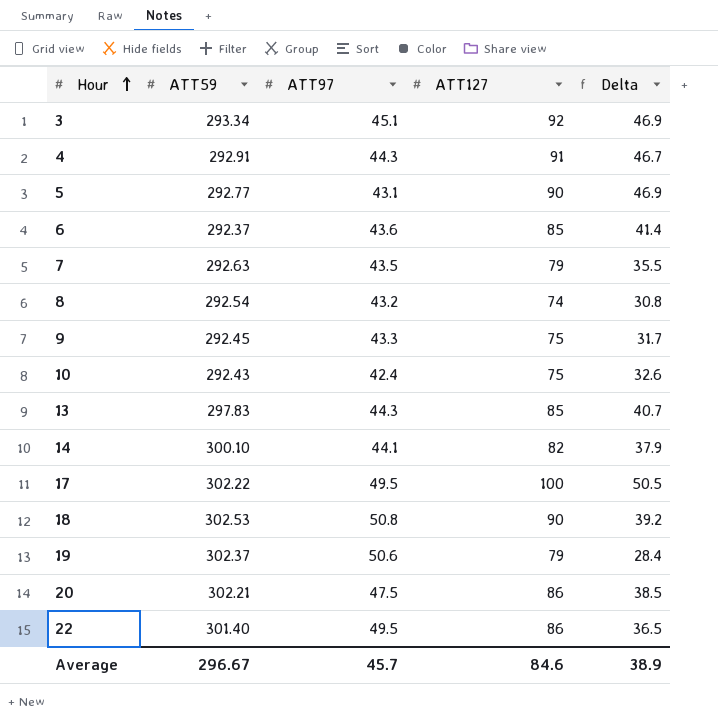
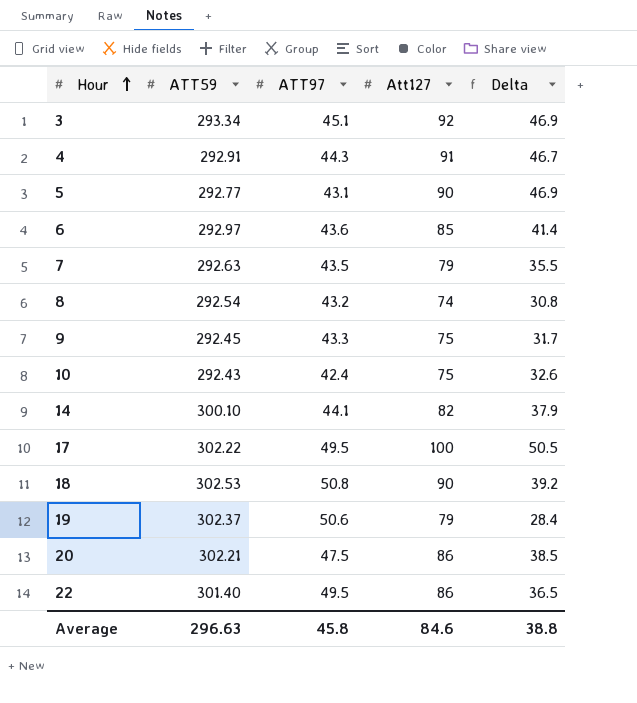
column name: ATT127 -> Att127
row 13: 297.83 | 44.3 | 85 | 40.7 -> none
6 | ATT59: 292.37 -> 292.97
Average | ATT59: 296.67 -> 296.63
Average | ATT97: 45.7 -> 45.8
Average | Delta: 38.9 -> 38.8

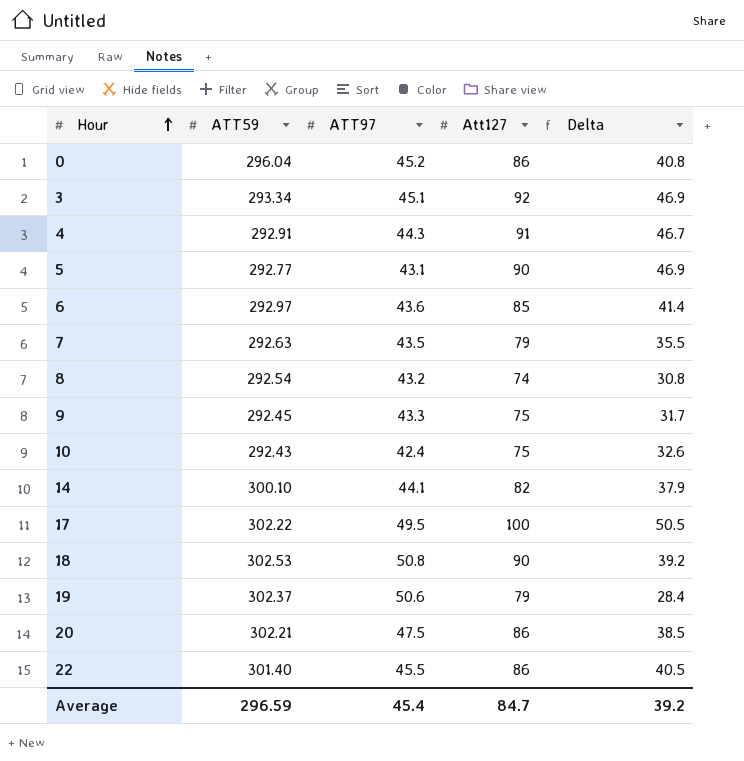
row 0: none -> 296.04 | 45.2 | 86 | 40.8
22 | ATT97: 49.5 -> 45.5
22 | Delta: 36.5 -> 40.5
Average | ATT59: 296.63 -> 296.59
Average | ATT97: 45.8 -> 45.4
Average | Att127: 84.6 -> 84.7
Average | Delta: 38.8 -> 39.2

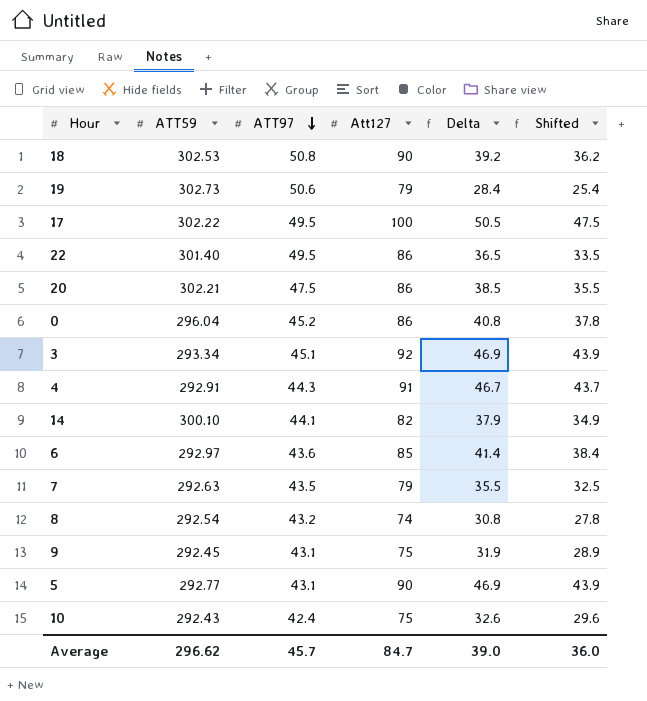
row order: Hour ascending -> ATT97 descending
column Shifted | formula: none -> [Delta] - 3
19 | ATT59: 302.37 -> 302.73
22 | ATT97: 45.5 -> 49.5
22 | Delta: 40.5 -> 36.5
9 | ATT97: 43.3 -> 43.1
9 | Delta: 31.7 -> 31.9
Average | ATT59: 296.59 -> 296.62
Average | ATT97: 45.4 -> 45.7
Average | Delta: 39.2 -> 39.0

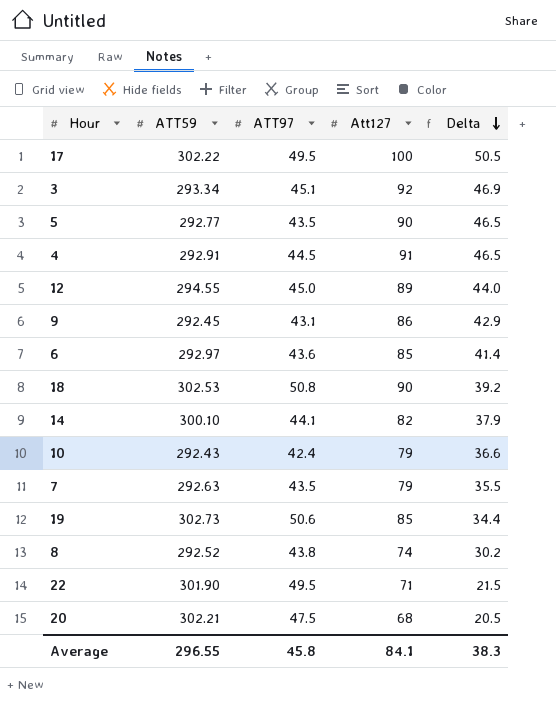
row order: ATT97 descending -> Delta descending
column Shifted | formula: [Delta] - 3 -> none
row 0: 296.04 | 45.2 | 86 | 40.8 | 37.8 -> none
5 | ATT97: 43.1 -> 43.5
5 | Delta: 46.9 -> 46.5
4 | ATT97: 44.3 -> 44.5
4 | Delta: 46.7 -> 46.5
row 12: none -> 294.55 | 45.0 | 89 | 44.0
9 | Att127: 75 -> 86
9 | Delta: 31.9 -> 42.9
10 | Att127: 75 -> 79
10 | Delta: 32.6 -> 36.6
19 | Att127: 79 -> 85
19 | Delta: 28.4 -> 34.4
8 | ATT59: 292.54 -> 292.52
8 | ATT97: 43.2 -> 43.8
8 | Delta: 30.8 -> 30.2
22 | ATT59: 301.40 -> 301.90
22 | Att127: 86 -> 71
22 | Delta: 36.5 -> 21.5
20 | Att127: 86 -> 68
20 | Delta: 38.5 -> 20.5
Average | ATT59: 296.62 -> 296.55
Average | ATT97: 45.7 -> 45.8
Average | Att127: 84.7 -> 84.1
Average | Delta: 39.0 -> 38.3

